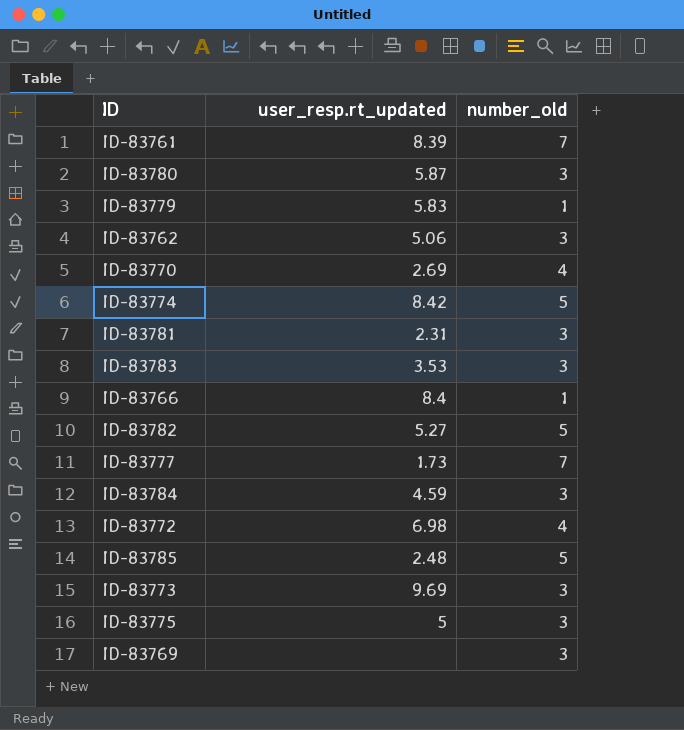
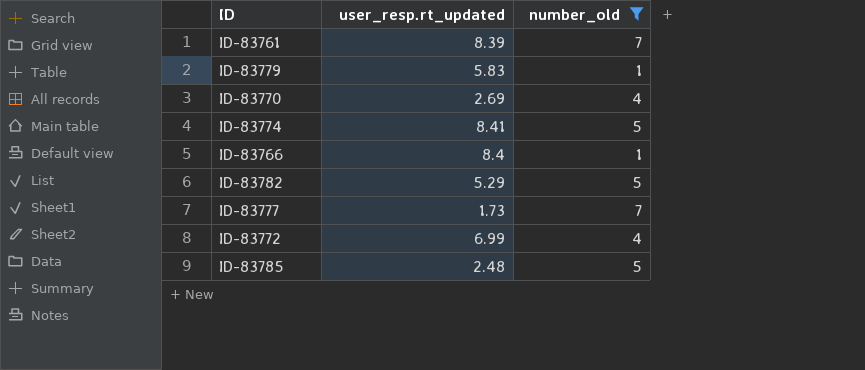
filter: none -> number_old != 3
ID-83774 | user_resp.rt_updated: 8.42 -> 8.41
ID-83782 | user_resp.rt_updated: 5.27 -> 5.29
ID-83772 | user_resp.rt_updated: 6.98 -> 6.99

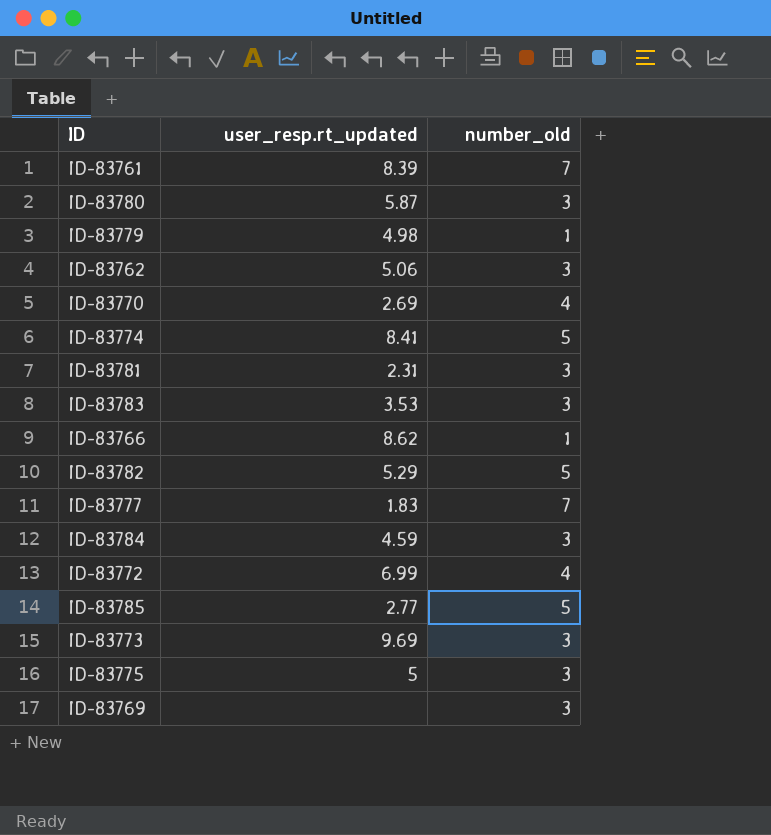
filter: number_old != 3 -> none
ID-83779 | user_resp.rt_updated: 5.83 -> 4.98
ID-83766 | user_resp.rt_updated: 8.4 -> 8.62
ID-83777 | user_resp.rt_updated: 1.73 -> 1.83
ID-83785 | user_resp.rt_updated: 2.48 -> 2.77

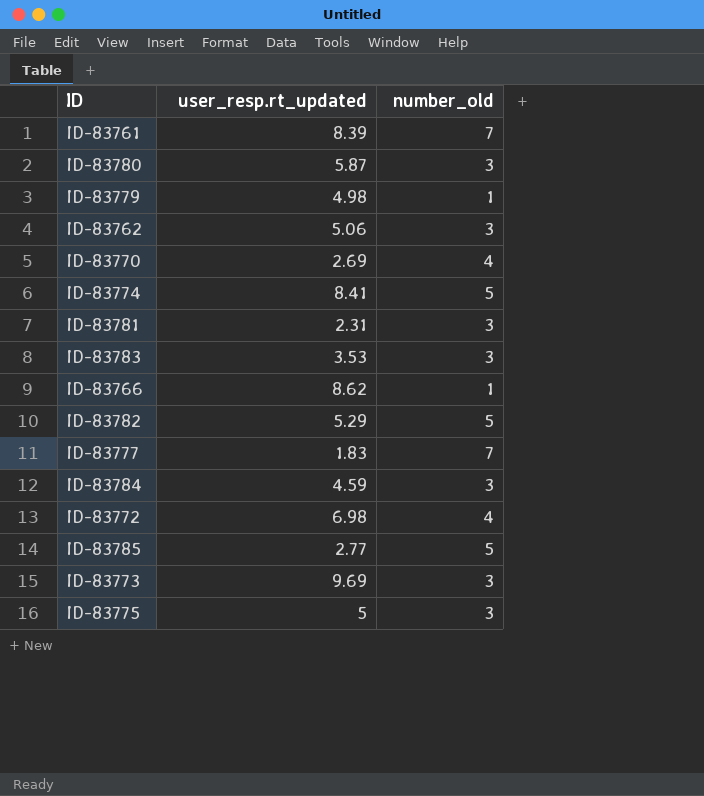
row ID-83769: none | 3 -> none
ID-83772 | user_resp.rt_updated: 6.99 -> 6.98

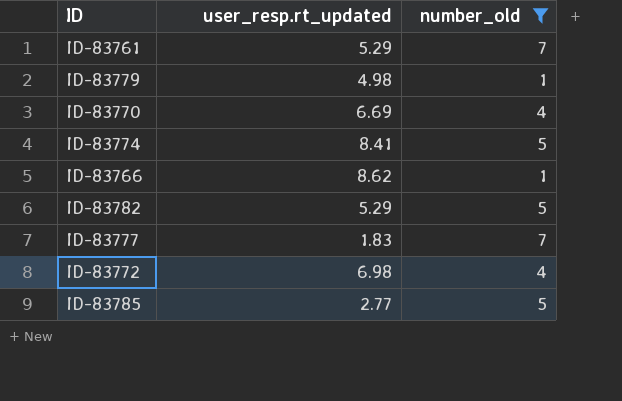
filter: none -> number_old != 3
ID-83761 | user_resp.rt_updated: 8.39 -> 5.29
ID-83770 | user_resp.rt_updated: 2.69 -> 6.69

